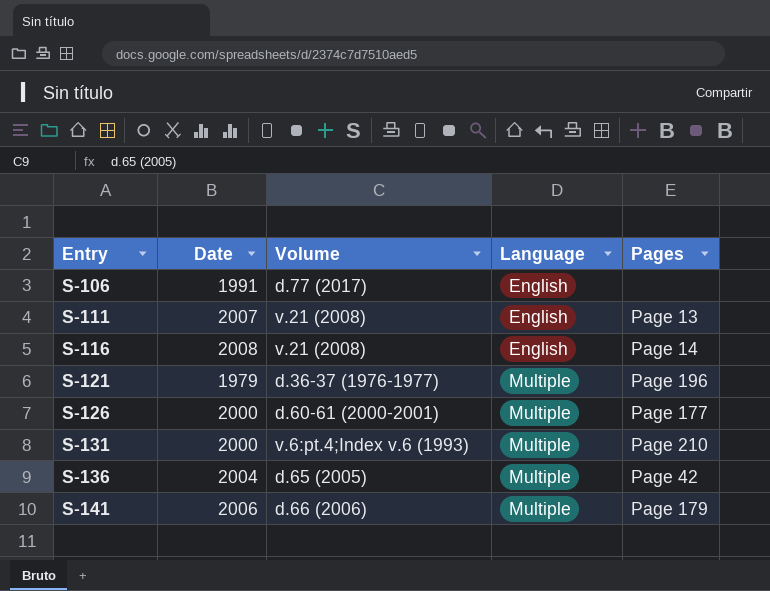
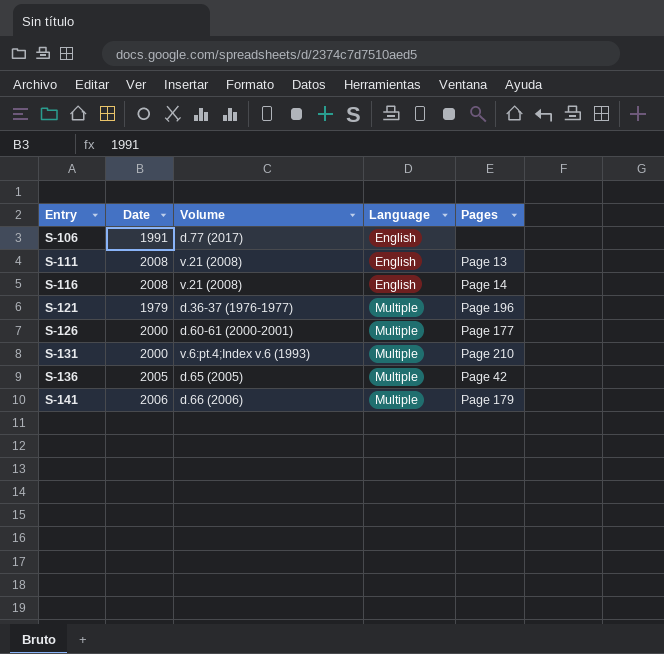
S-111 | Date: 2007 -> 2008
S-136 | Date: 2004 -> 2005

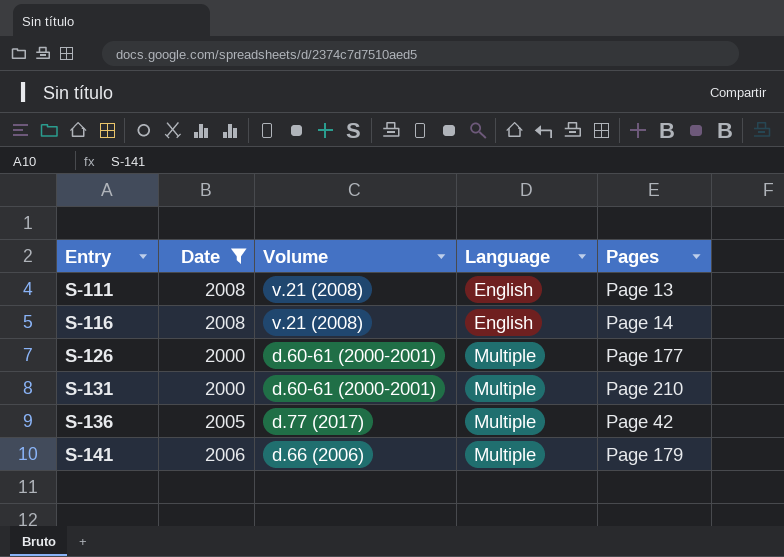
filter: none -> Date >= 2000
S-131 | Volume: v.6:pt.4;Index v.6 (1993) -> d.60-61 (2000-2001)
S-136 | Volume: d.65 (2005) -> d.77 (2017)

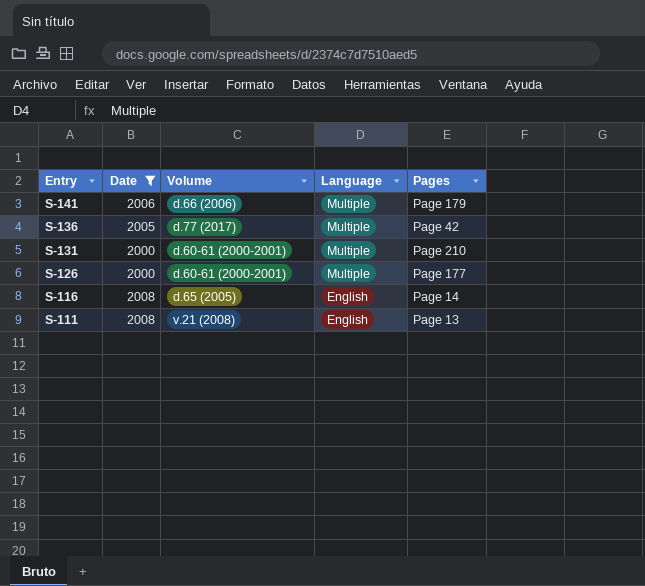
row order: Entry ascending -> Entry descending
S-116 | Volume: v.21 (2008) -> d.65 (2005)

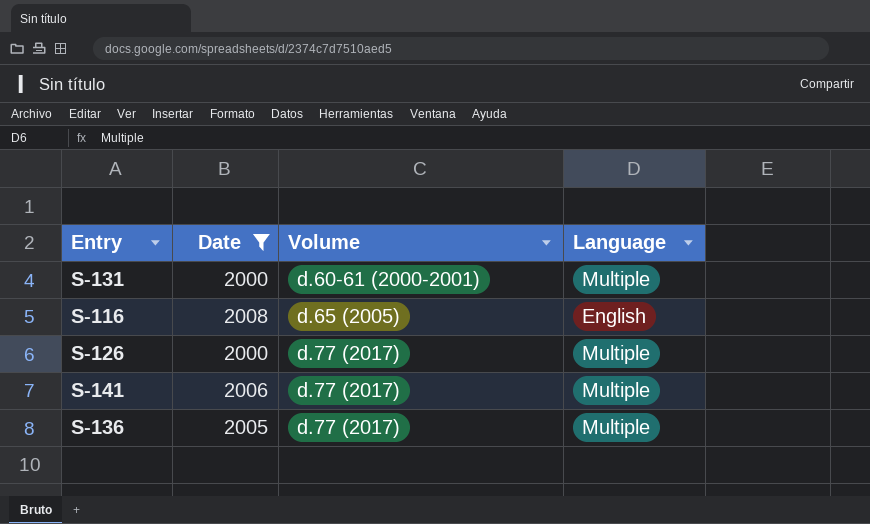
row order: Entry descending -> Volume ascending
column Pages | position: 5 -> none
row S-111: 2008 | v.21 (2008) | English | Page 13 -> none
S-126 | Volume: d.60-61 (2000-2001) -> d.77 (2017)
S-141 | Volume: d.66 (2006) -> d.77 (2017)

